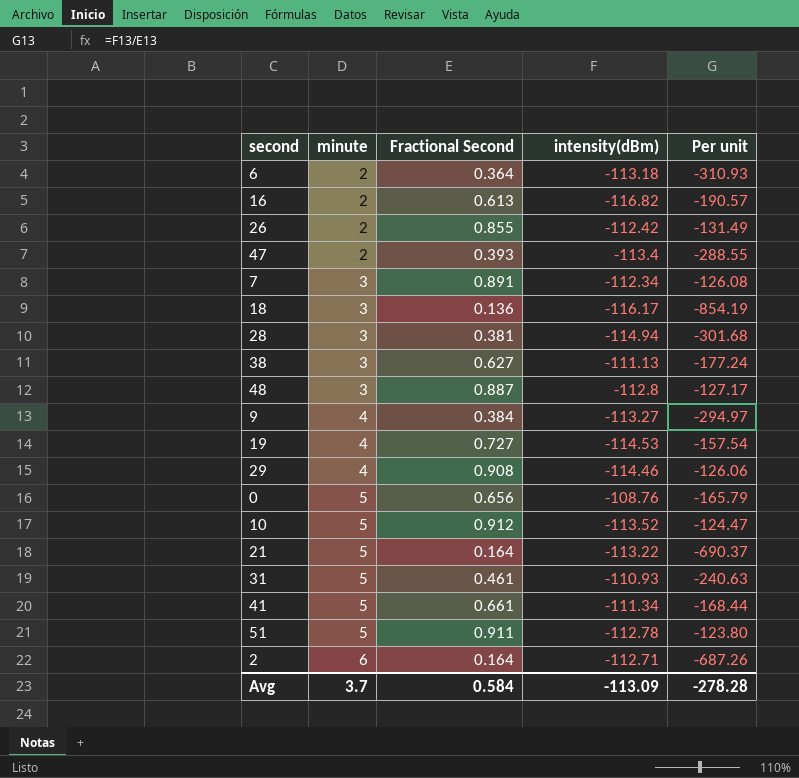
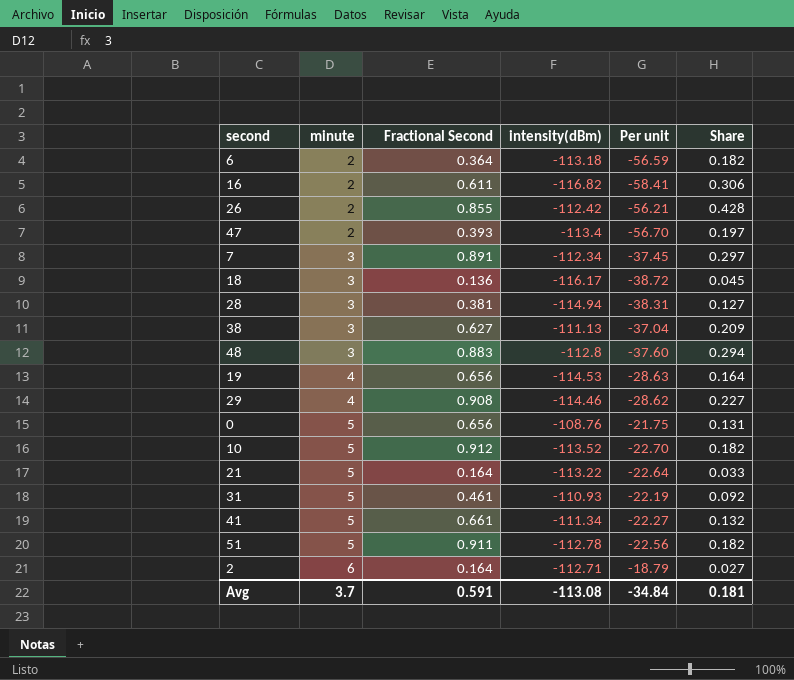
column Per unit | formula: [intensity(dBm)] / [Fractional Second] -> [intensity(dBm)] / [minute]
column Share | formula: none -> [Fractional Second] / [minute]
row 9: 4 | 0.384 | -113.27 | -294.97 -> none
16 | Fractional Second: 0.613 -> 0.611
48 | Fractional Second: 0.887 -> 0.883
19 | Fractional Second: 0.727 -> 0.656
Avg | Fractional Second: 0.584 -> 0.591
Avg | intensity(dBm): -113.09 -> -113.08
Avg | Per unit: -278.28 -> -34.84

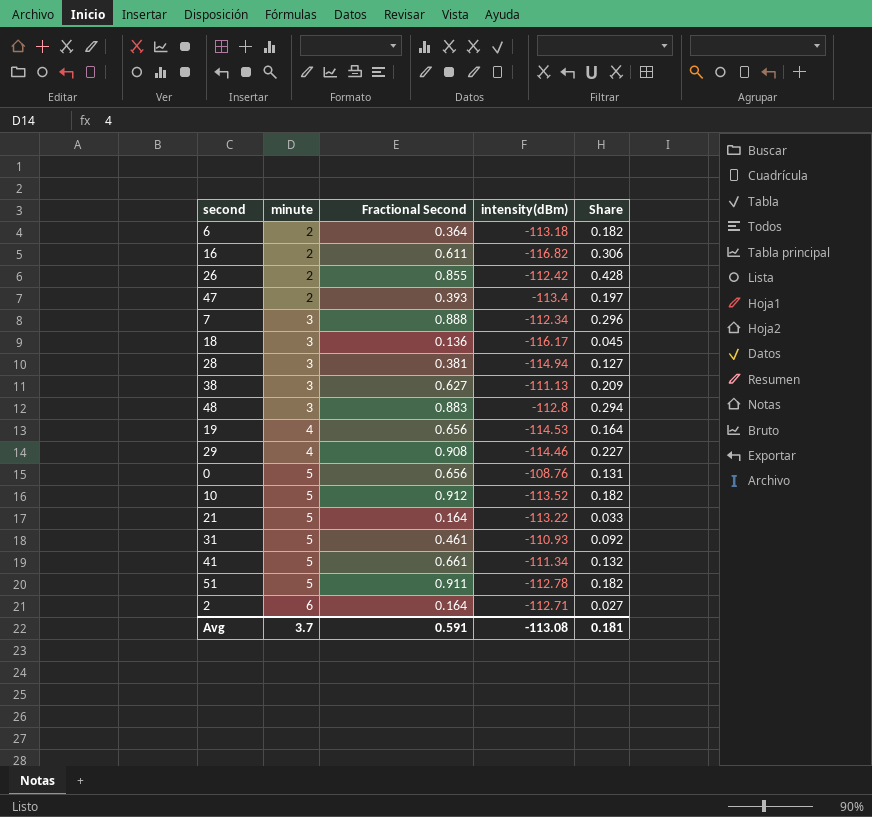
column Per unit | formula: [intensity(dBm)] / [minute] -> none
7 | Fractional Second: 0.891 -> 0.888
7 | Share: 0.297 -> 0.296

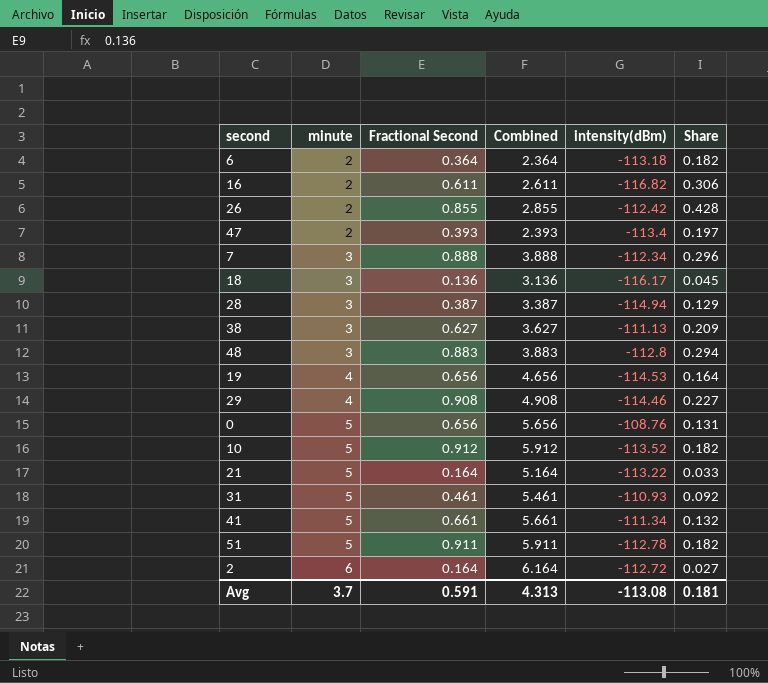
column Combined | formula: none -> [minute] + [Fractional Second]
28 | Fractional Second: 0.381 -> 0.387
28 | Share: 0.127 -> 0.129
2 | intensity(dBm): -112.71 -> -112.72

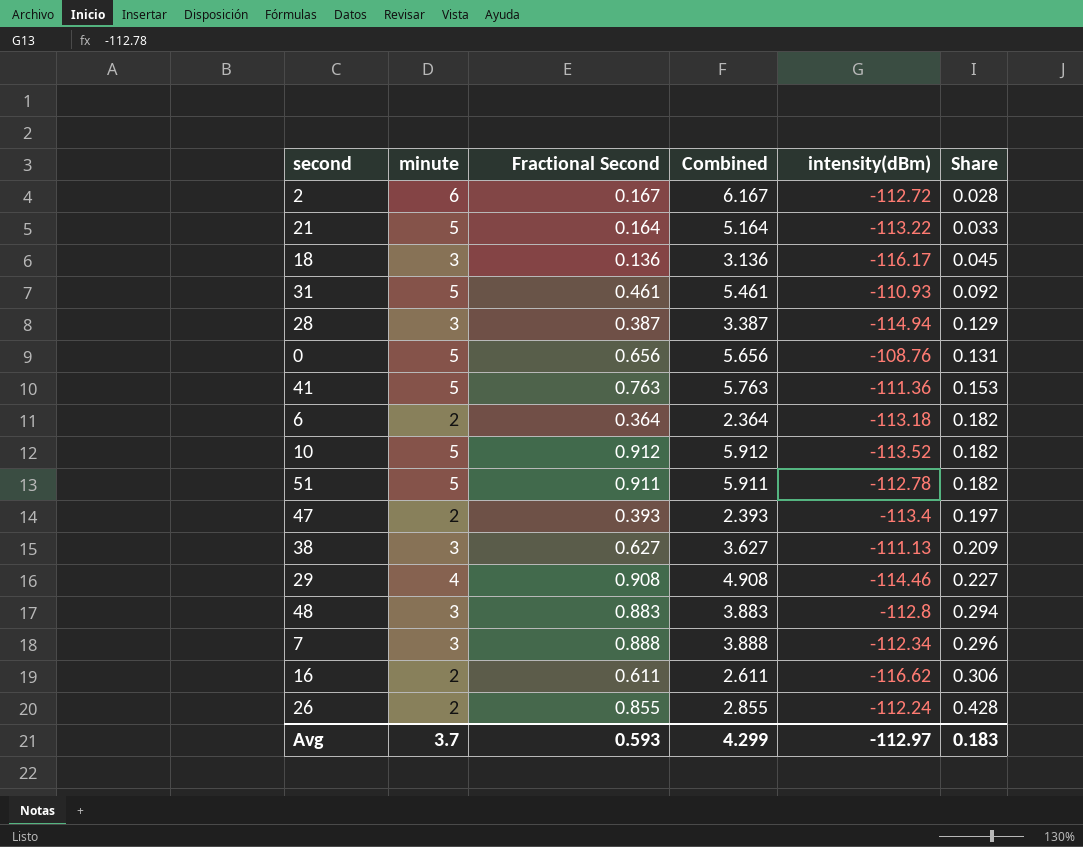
row order: minute ascending -> Share ascending
row 19: 4 | 0.656 | 4.656 | -114.53 | 0.164 -> none
2 | Fractional Second: 0.164 -> 0.167
2 | Combined: 6.164 -> 6.167
2 | Share: 0.027 -> 0.028
41 | Fractional Second: 0.661 -> 0.763
41 | Combined: 5.661 -> 5.763
41 | intensity(dBm): -111.34 -> -111.36
41 | Share: 0.132 -> 0.153
16 | intensity(dBm): -116.82 -> -116.62
26 | intensity(dBm): -112.42 -> -112.24
Avg | Fractional Second: 0.591 -> 0.593
Avg | Combined: 4.313 -> 4.299
Avg | intensity(dBm): -113.08 -> -112.97
Avg | Share: 0.181 -> 0.183

